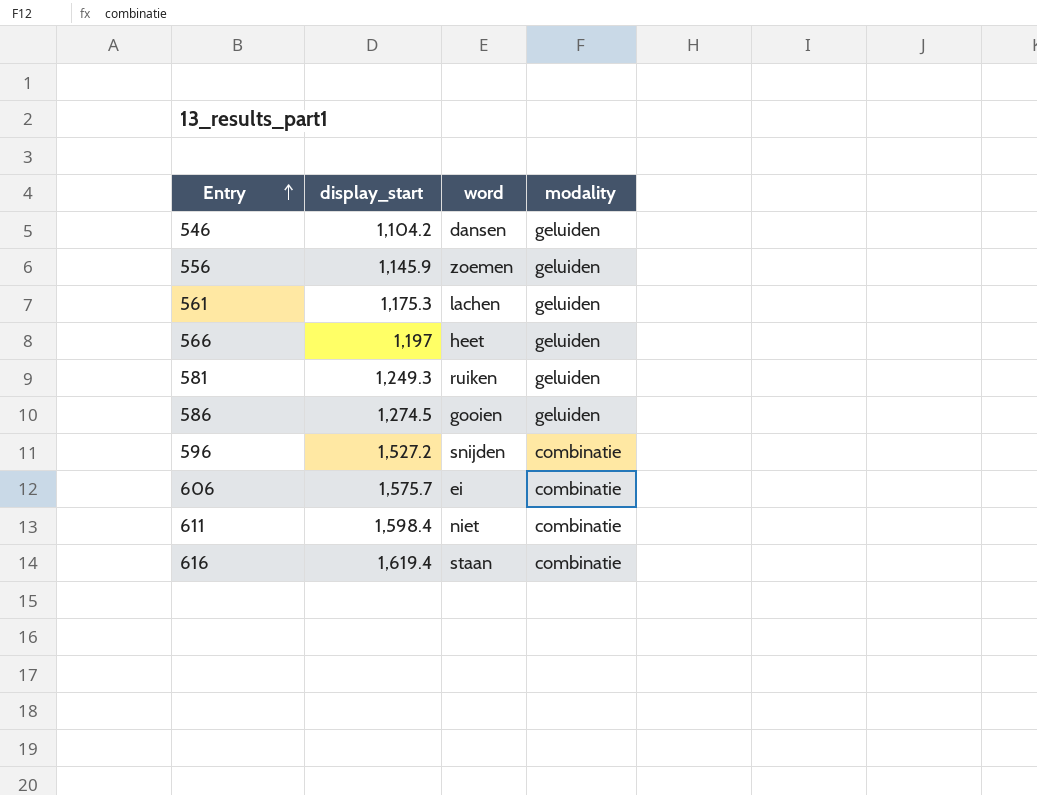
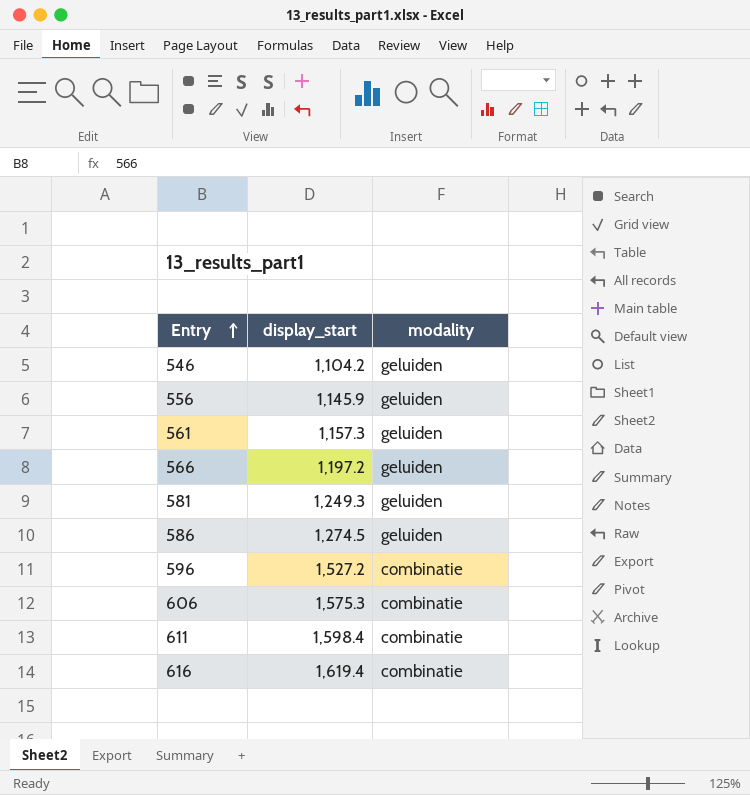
column word | position: 3 -> none
561 | display_start: 1,175.3 -> 1,157.3
566 | display_start: 1,197 -> 1,197.2
606 | display_start: 1,575.7 -> 1,575.3

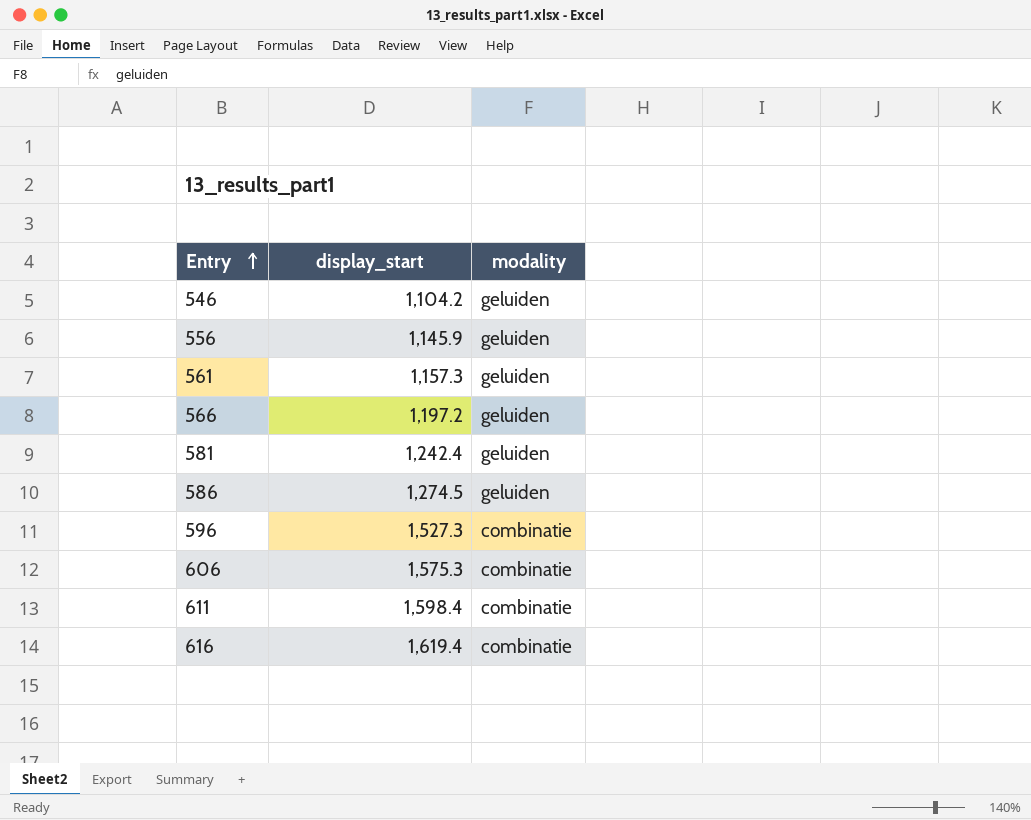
581 | display_start: 1,249.3 -> 1,242.4
596 | display_start: 1,527.2 -> 1,527.3

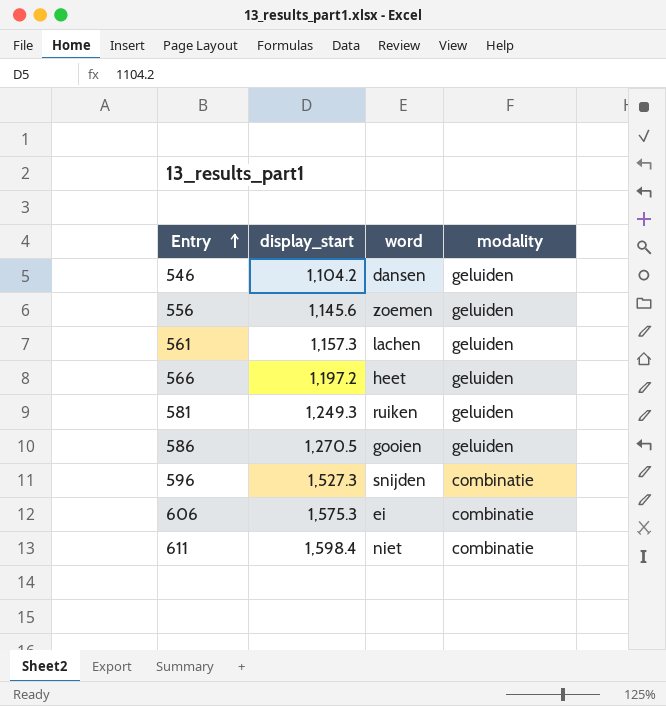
column word | position: none -> 3
row 616: 1,619.4 | combinatie -> none
556 | display_start: 1,145.9 -> 1,145.6
581 | display_start: 1,242.4 -> 1,249.3
586 | display_start: 1,274.5 -> 1,270.5

